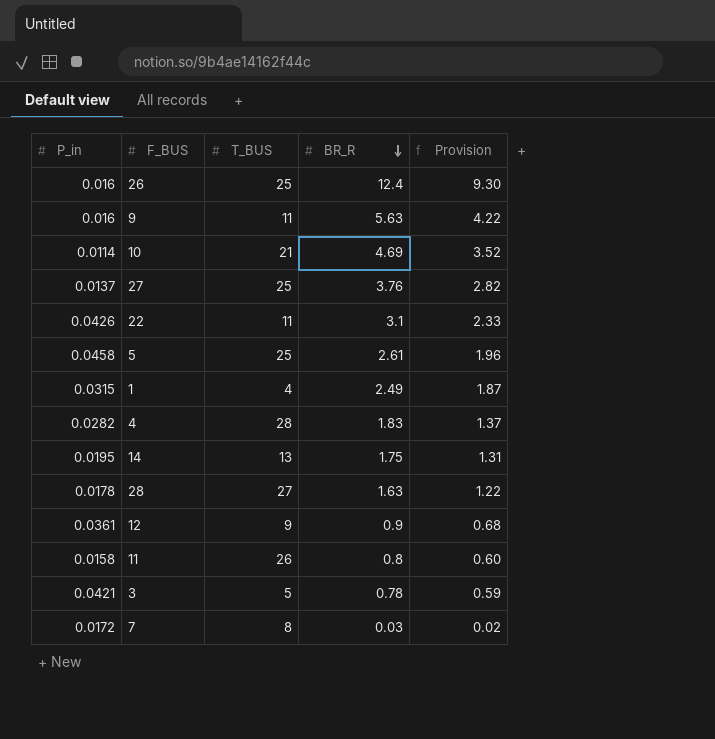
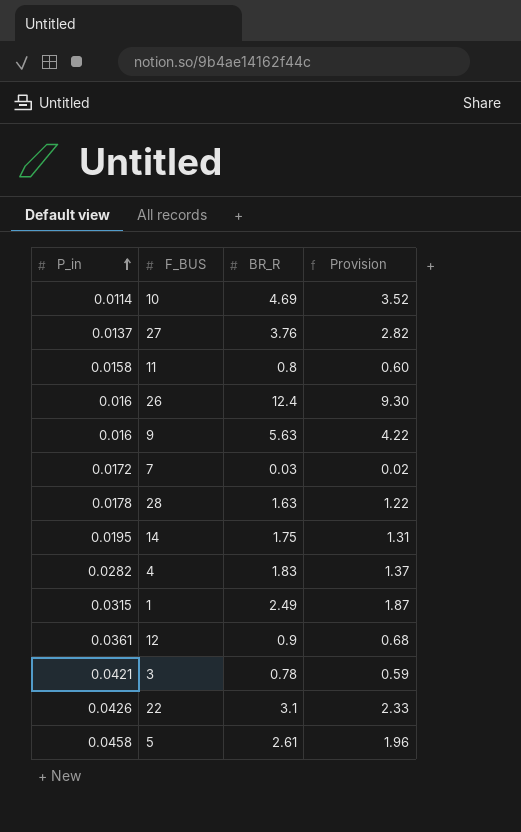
row order: BR_R descending -> P_in ascending
column T_BUS | position: 3 -> none

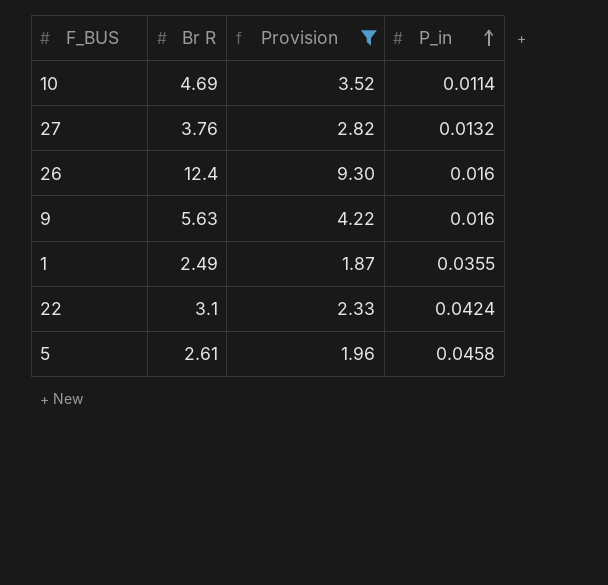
filter: none -> Provision >= 1.87
column name: BR_R -> Br R
column P_in | position: 1 -> 4
27 | P_in: 0.0137 -> 0.0132
1 | P_in: 0.0315 -> 0.0355
22 | P_in: 0.0426 -> 0.0424

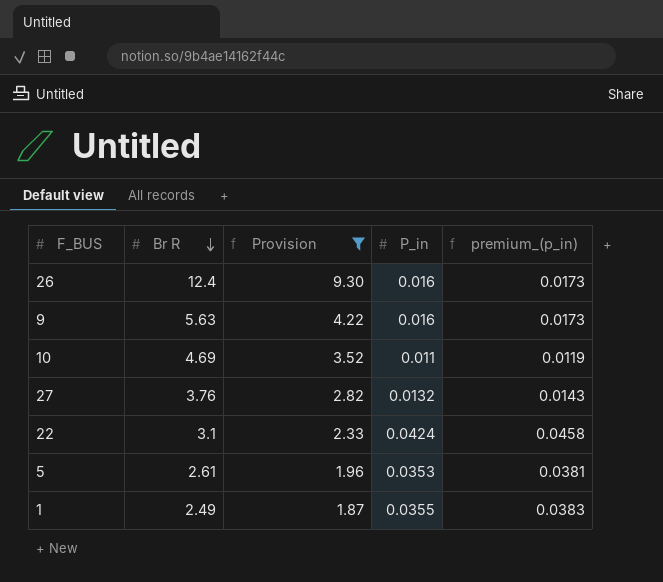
row order: P_in ascending -> Br R descending
column premium_(p_in) | formula: none -> [P_in] * 1.08
10 | P_in: 0.0114 -> 0.011
5 | P_in: 0.0458 -> 0.0353

